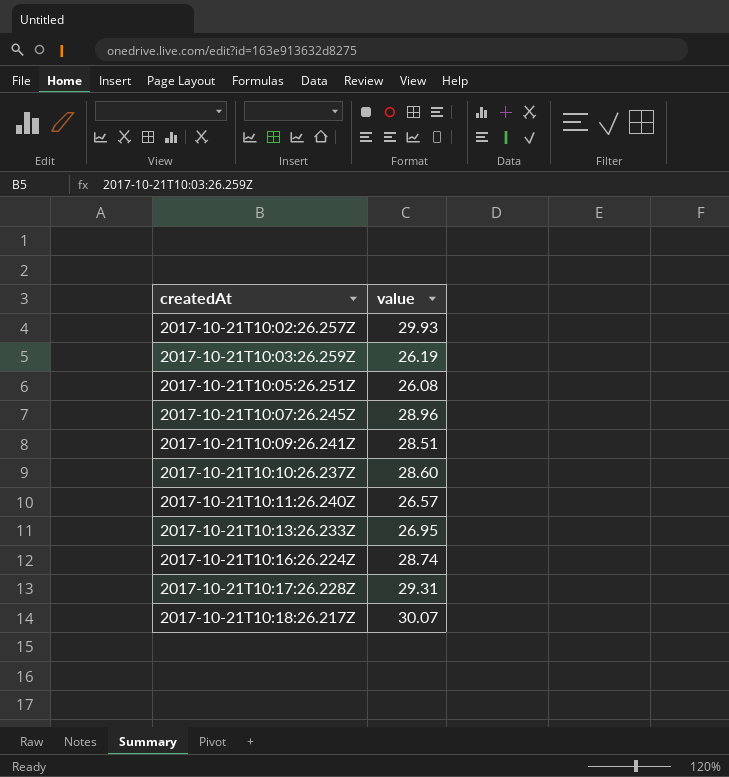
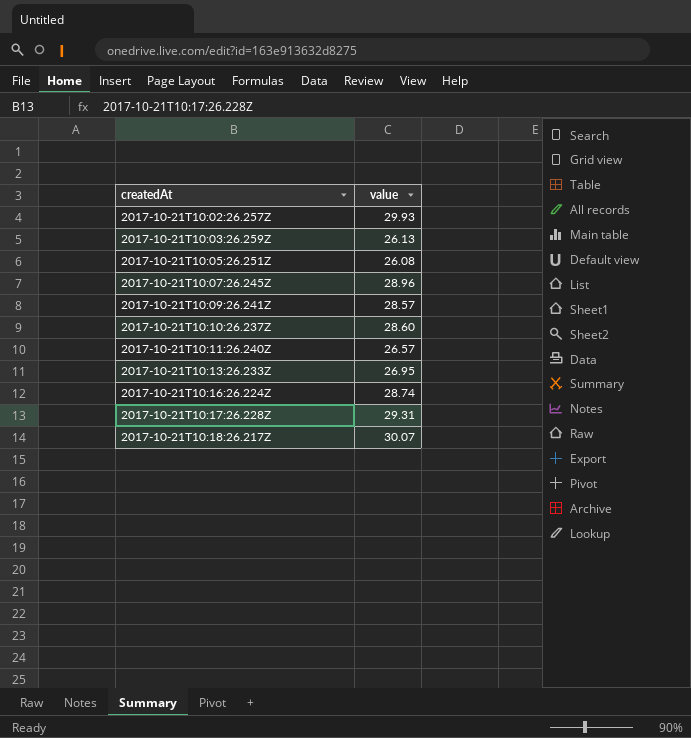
2017-10-21T10:03:26.259Z | value: 26.19 -> 26.13
2017-10-21T10:09:26.241Z | value: 28.51 -> 28.57

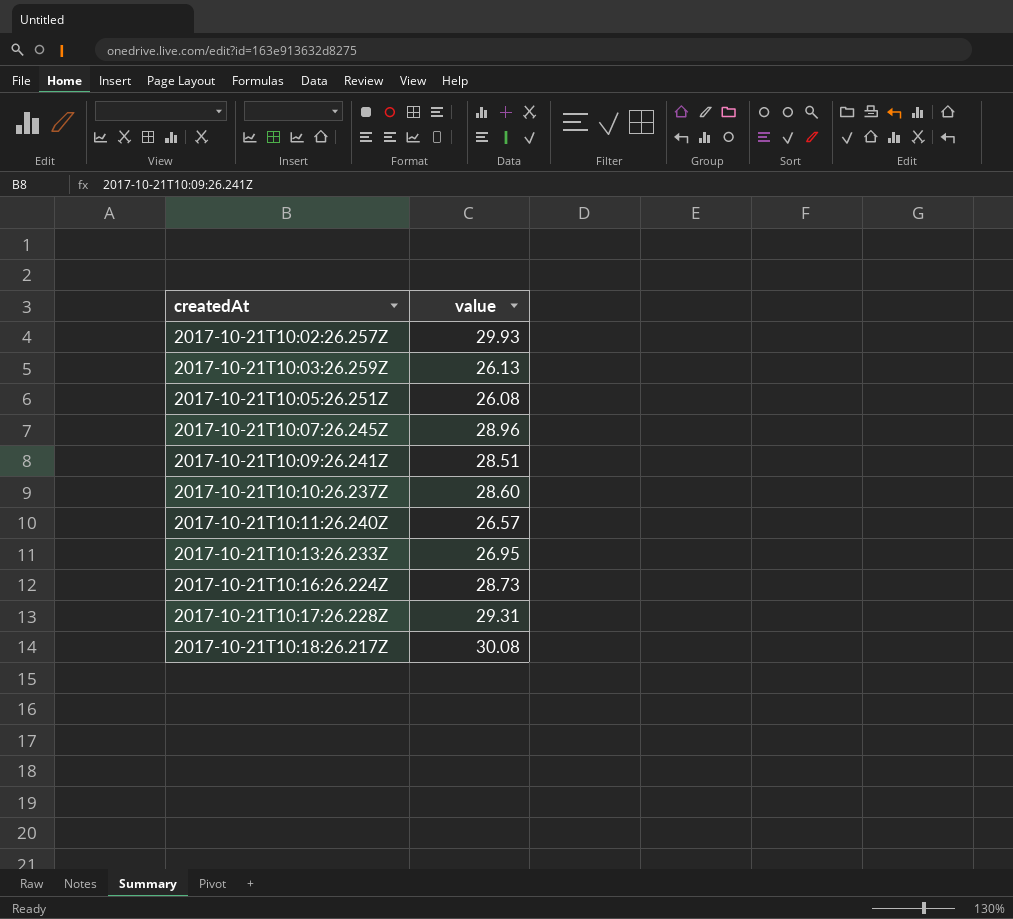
2017-10-21T10:09:26.241Z | value: 28.57 -> 28.51
2017-10-21T10:16:26.224Z | value: 28.74 -> 28.73
2017-10-21T10:18:26.217Z | value: 30.07 -> 30.08

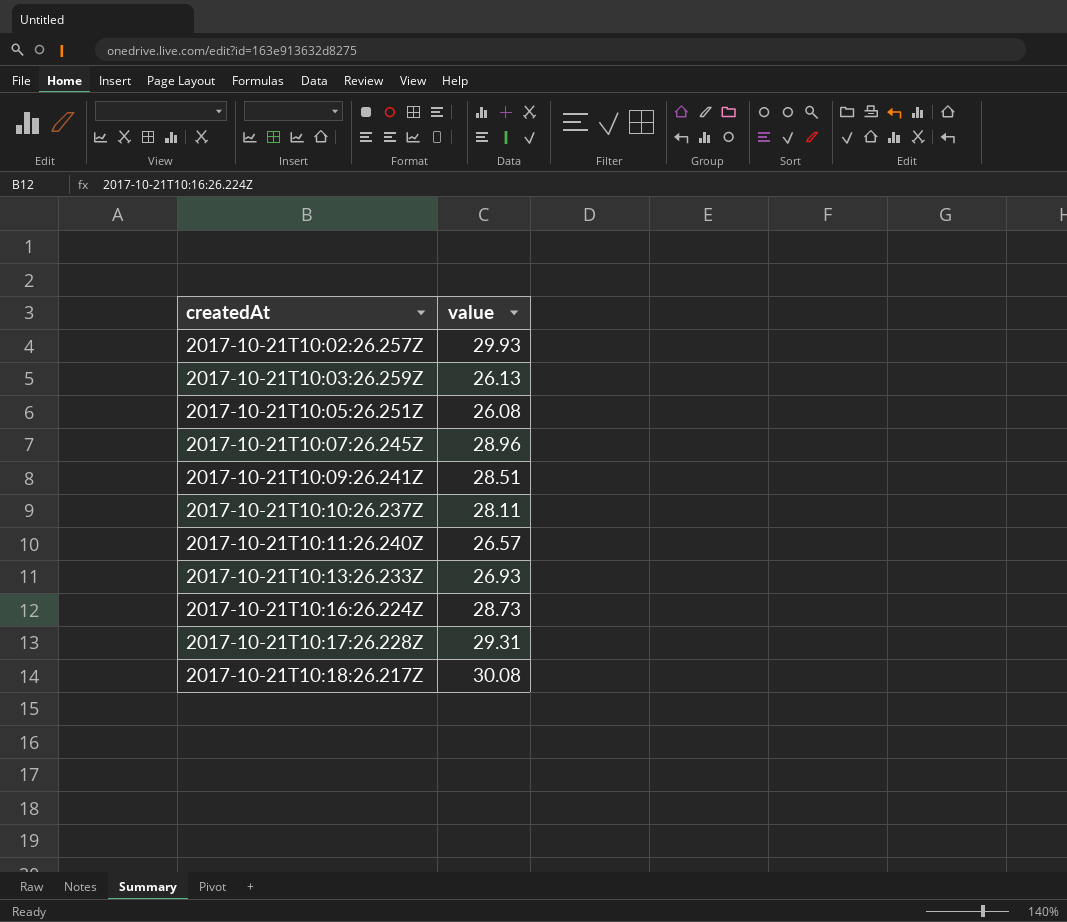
2017-10-21T10:10:26.237Z | value: 28.60 -> 28.11
2017-10-21T10:13:26.233Z | value: 26.95 -> 26.93

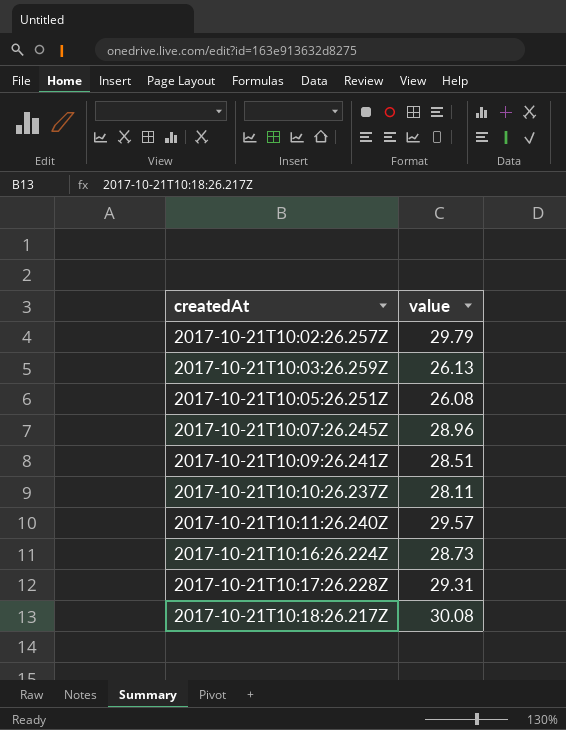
row 2017-10-21T10:13:26.233Z: 26.93 -> none
2017-10-21T10:02:26.257Z | value: 29.93 -> 29.79
2017-10-21T10:11:26.240Z | value: 26.57 -> 29.57

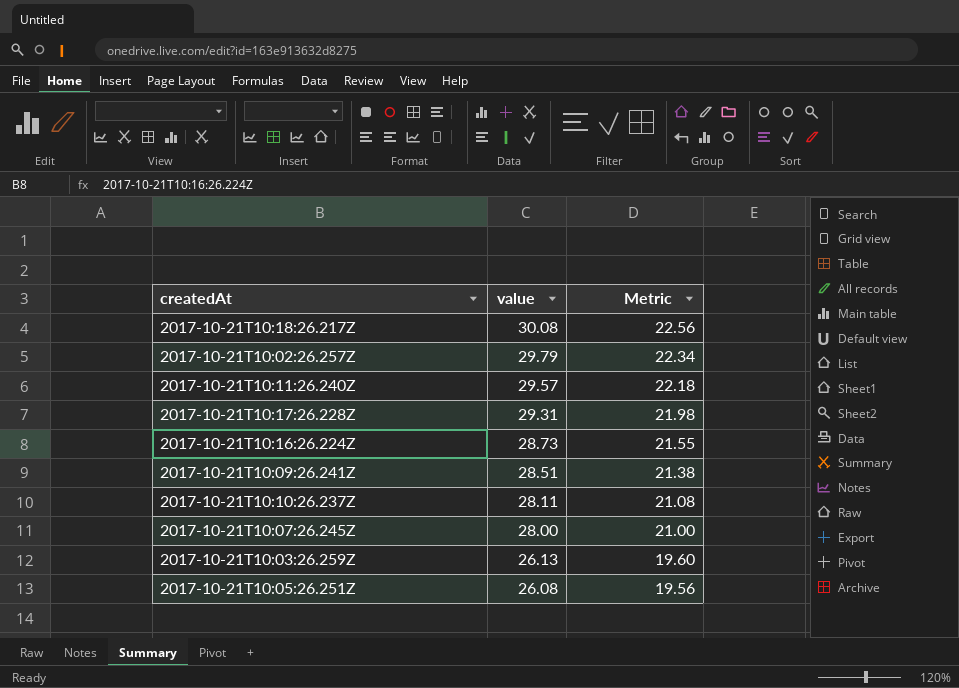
row order: createdAt ascending -> value descending
column Metric | formula: none -> [value] * 0.75
2017-10-21T10:07:26.245Z | value: 28.96 -> 28.00

